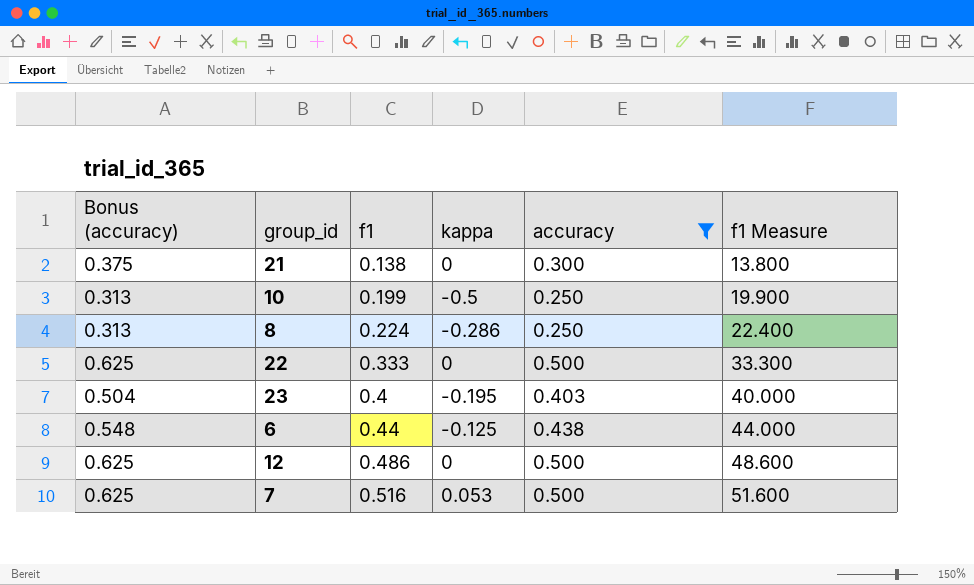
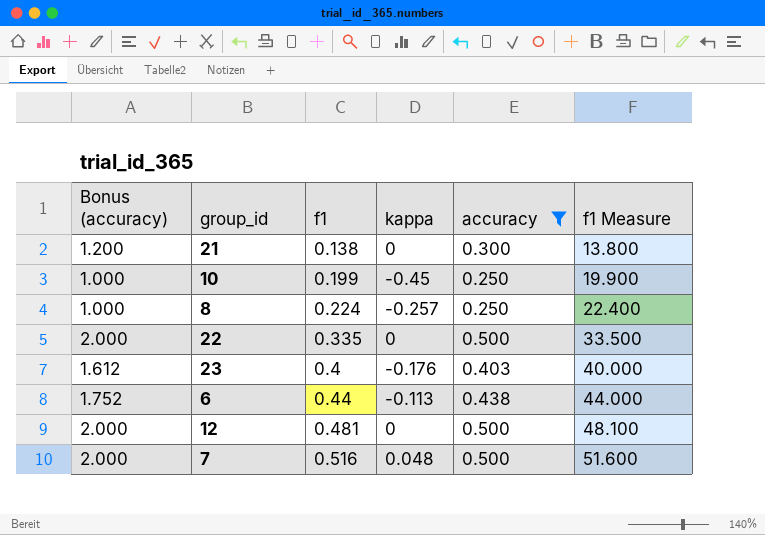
column Bonus (accuracy) | formula: [accuracy] * 1.25 -> [accuracy] * 4
10 | kappa: -0.5 -> -0.45
8 | kappa: -0.286 -> -0.257
22 | f1: 0.333 -> 0.335
22 | f1 Measure: 33.300 -> 33.500
23 | kappa: -0.195 -> -0.176
6 | kappa: -0.125 -> -0.113
12 | f1: 0.486 -> 0.481
12 | f1 Measure: 48.600 -> 48.100
7 | kappa: 0.053 -> 0.048

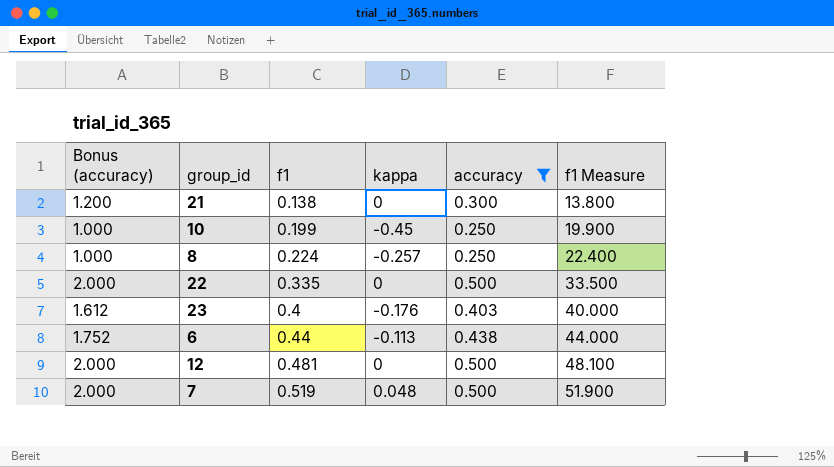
7 | f1: 0.516 -> 0.519
7 | f1 Measure: 51.600 -> 51.900

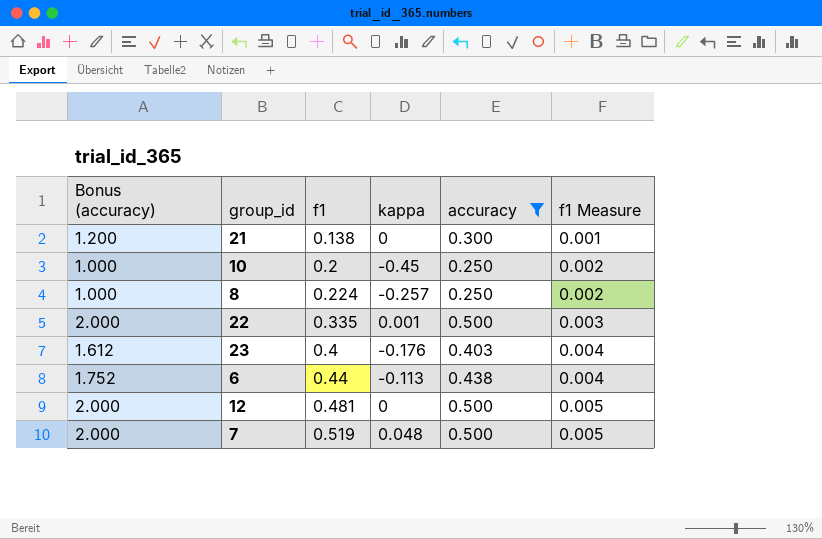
column f1 Measure | formula: [f1] * 100 -> [f1] * 0.01
10 | f1: 0.199 -> 0.2
22 | kappa: 0 -> 0.001

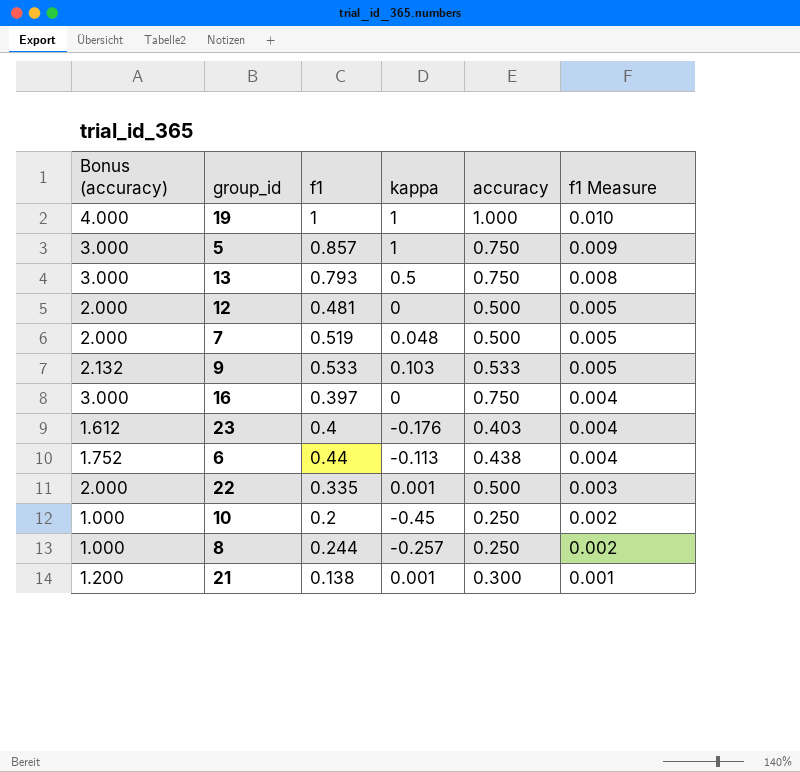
filter: accuracy <= 0.500 -> none
row order: f1 ascending -> f1 Measure descending
8 | f1: 0.224 -> 0.244
21 | kappa: 0 -> 0.001

